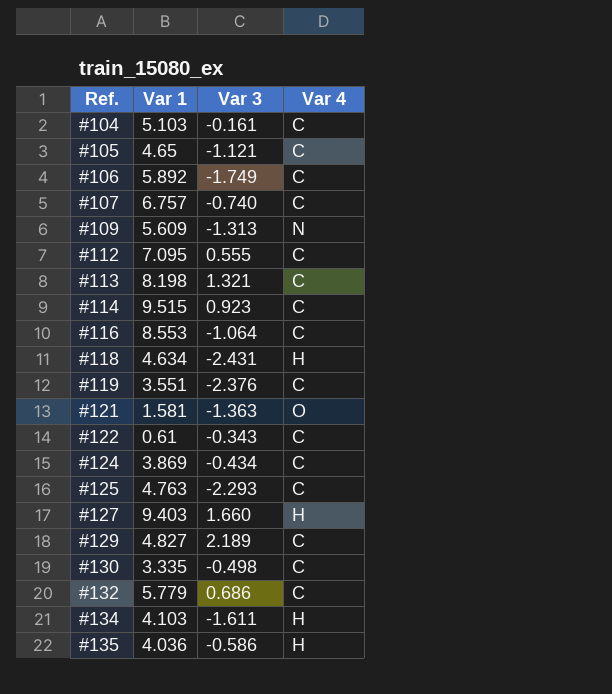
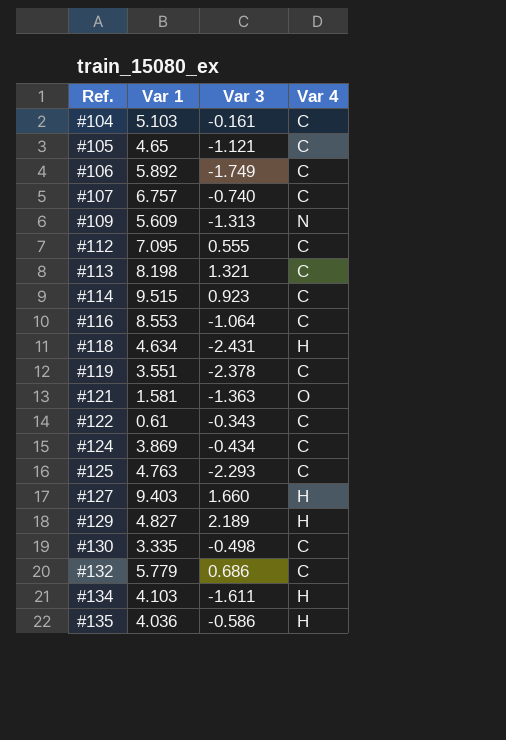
#119 | Var 3: -2.376 -> -2.378
#129 | Var 4: C -> H

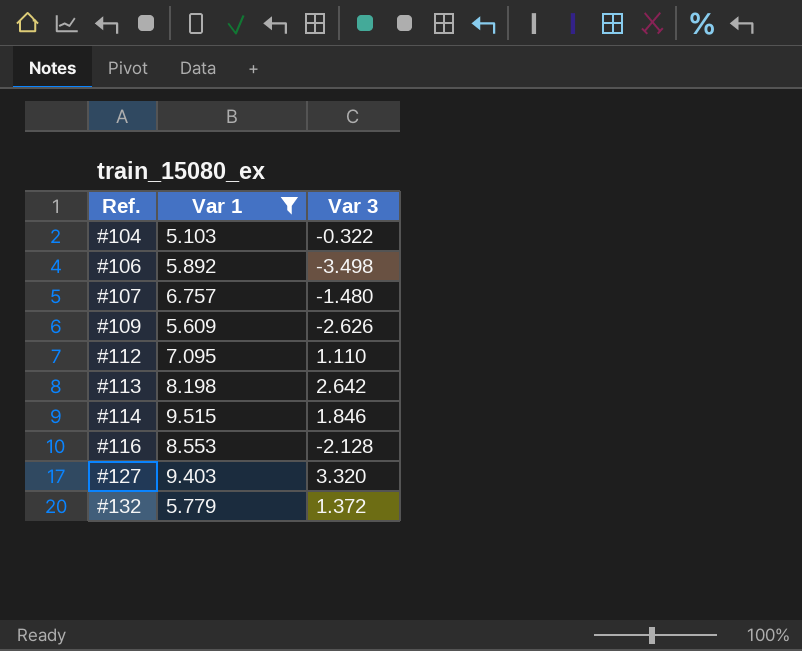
filter: none -> Var 1 >= 5.103
column Var 4 | position: 4 -> none
#104 | Var 3: -0.161 -> -0.322
#106 | Var 3: -1.749 -> -3.498
#107 | Var 3: -0.740 -> -1.480
#109 | Var 3: -1.313 -> -2.626
#112 | Var 3: 0.555 -> 1.110
#113 | Var 3: 1.321 -> 2.642
#114 | Var 3: 0.923 -> 1.846
#116 | Var 3: -1.064 -> -2.128
#127 | Var 3: 1.660 -> 3.320
#132 | Var 3: 0.686 -> 1.372

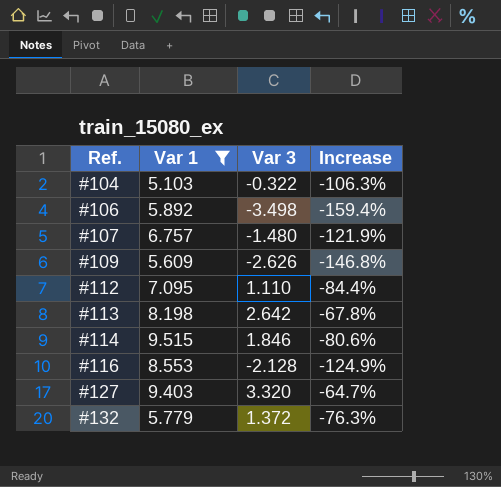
column Increase | formula: none -> ([Var 3] - [Var 1]) / [Var 1]

